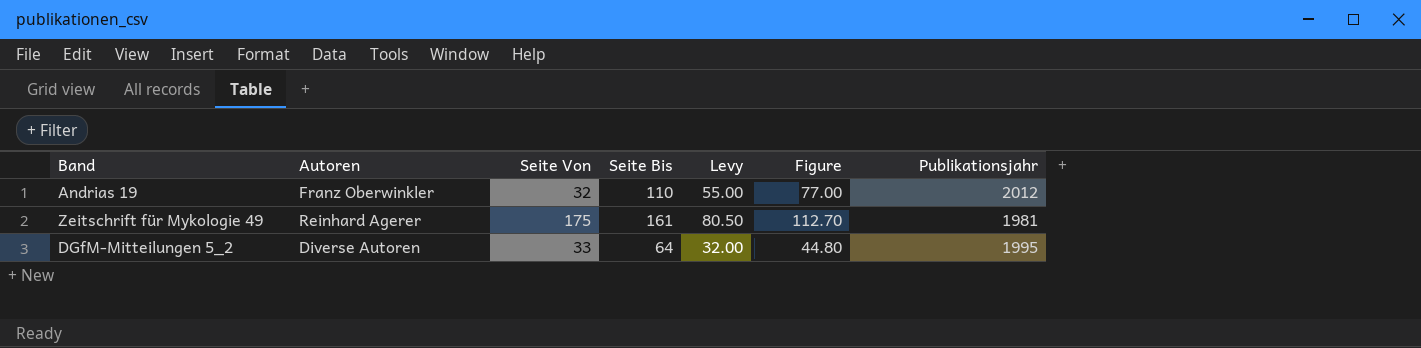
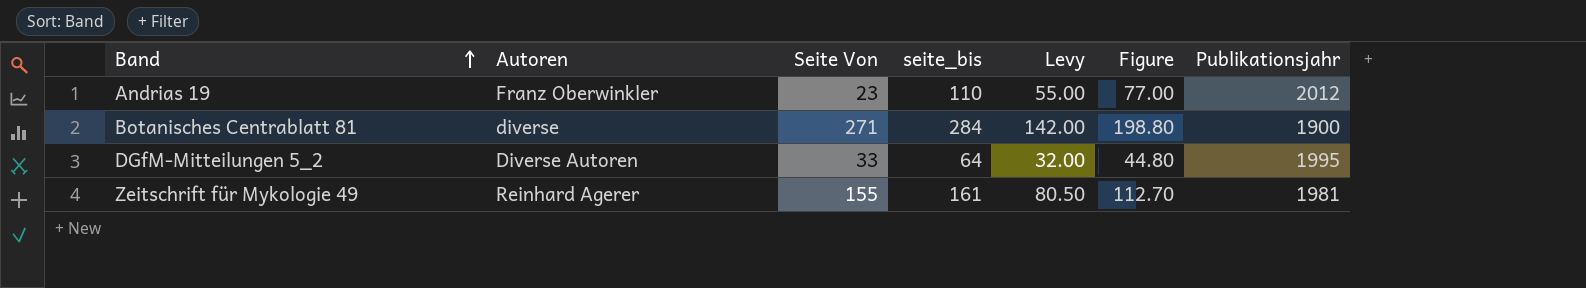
row order: none -> Band ascending
column name: Seite Bis -> seite_bis
Andrias 19 | Seite Von: 32 -> 23
row Botanisches Centrablatt 81: none -> diverse | 271 | 284 | 142.00 | 198.80 | 1900
Zeitschrift für Mykologie 49 | Seite Von: 175 -> 155

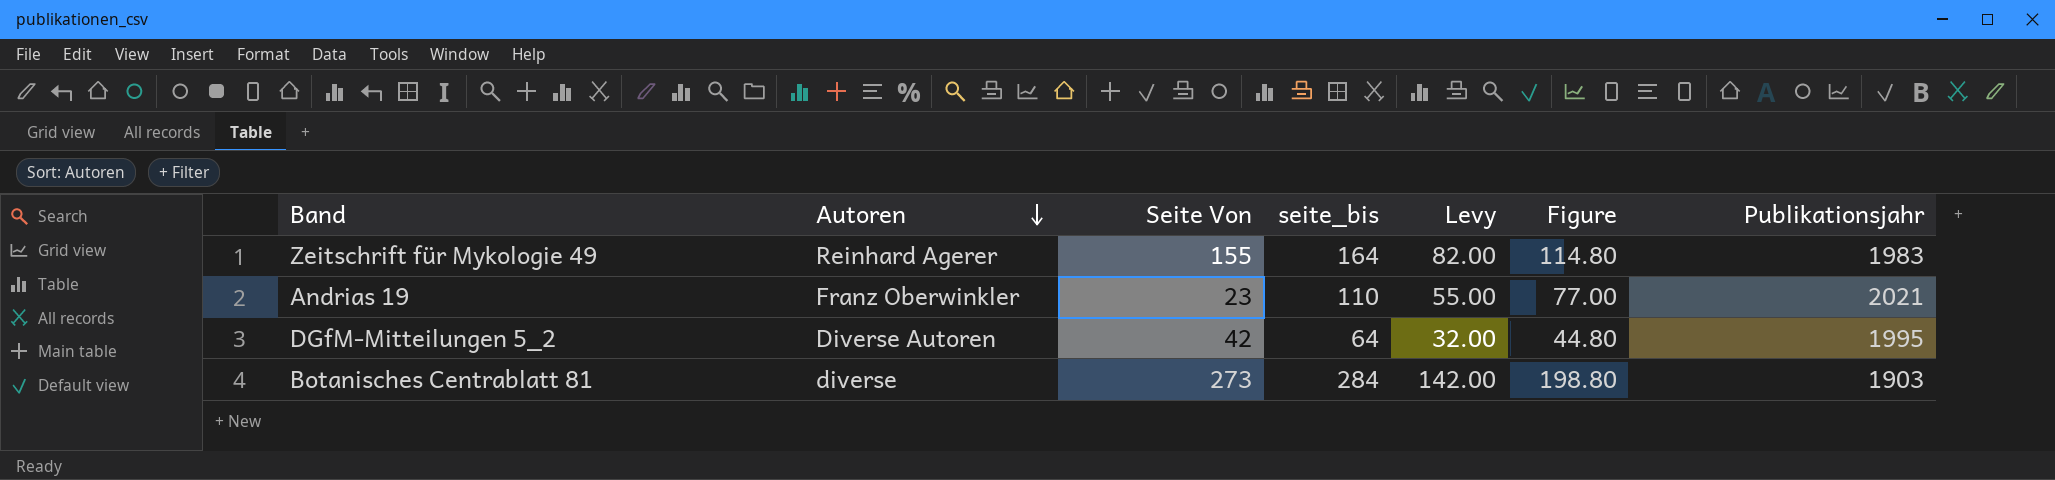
row order: Band ascending -> Autoren descending
Zeitschrift für Mykologie 49 | seite_bis: 161 -> 164
Zeitschrift für Mykologie 49 | Levy: 80.50 -> 82.00
Zeitschrift für Mykologie 49 | Figure: 112.70 -> 114.80
Zeitschrift für Mykologie 49 | Publikationsjahr: 1981 -> 1983
Andrias 19 | Publikationsjahr: 2012 -> 2021
DGfM-Mitteilungen 5_2 | Seite Von: 33 -> 42
Botanisches Centrablatt 81 | Seite Von: 271 -> 273
Botanisches Centrablatt 81 | Publikationsjahr: 1900 -> 1903

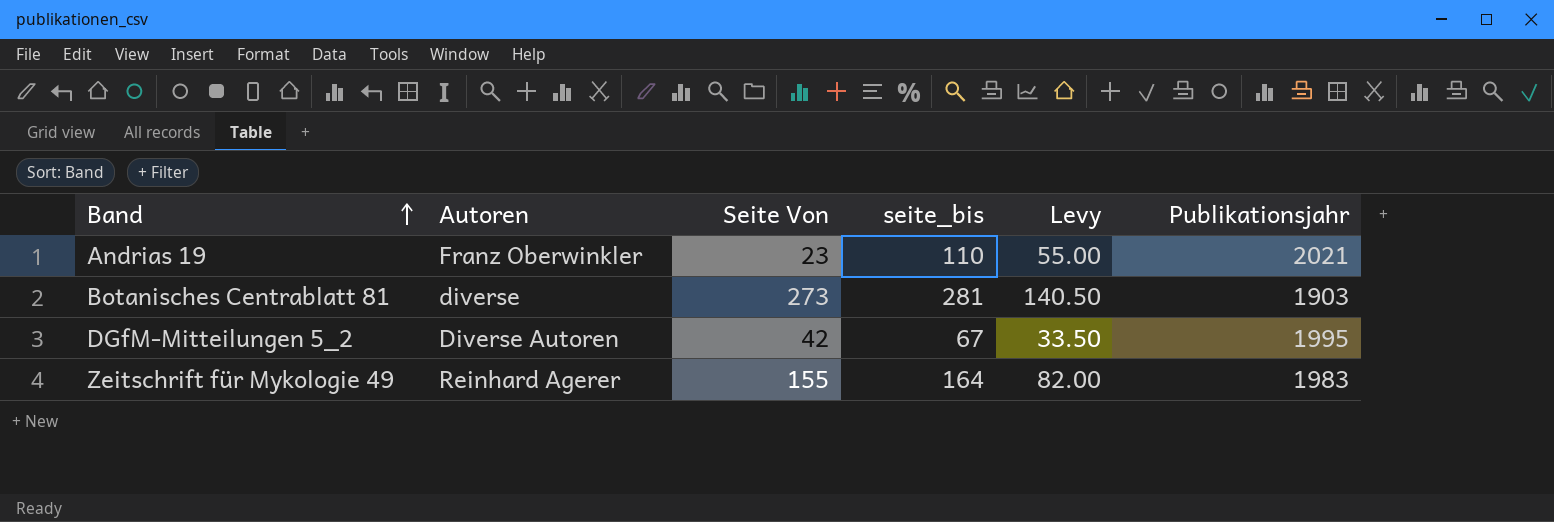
row order: Autoren descending -> Band ascending
column Figure | formula: [seite_bis] * 0.7 -> none
Botanisches Centrablatt 81 | seite_bis: 284 -> 281
Botanisches Centrablatt 81 | Levy: 142.00 -> 140.50
DGfM-Mitteilungen 5_2 | seite_bis: 64 -> 67
DGfM-Mitteilungen 5_2 | Levy: 32.00 -> 33.50

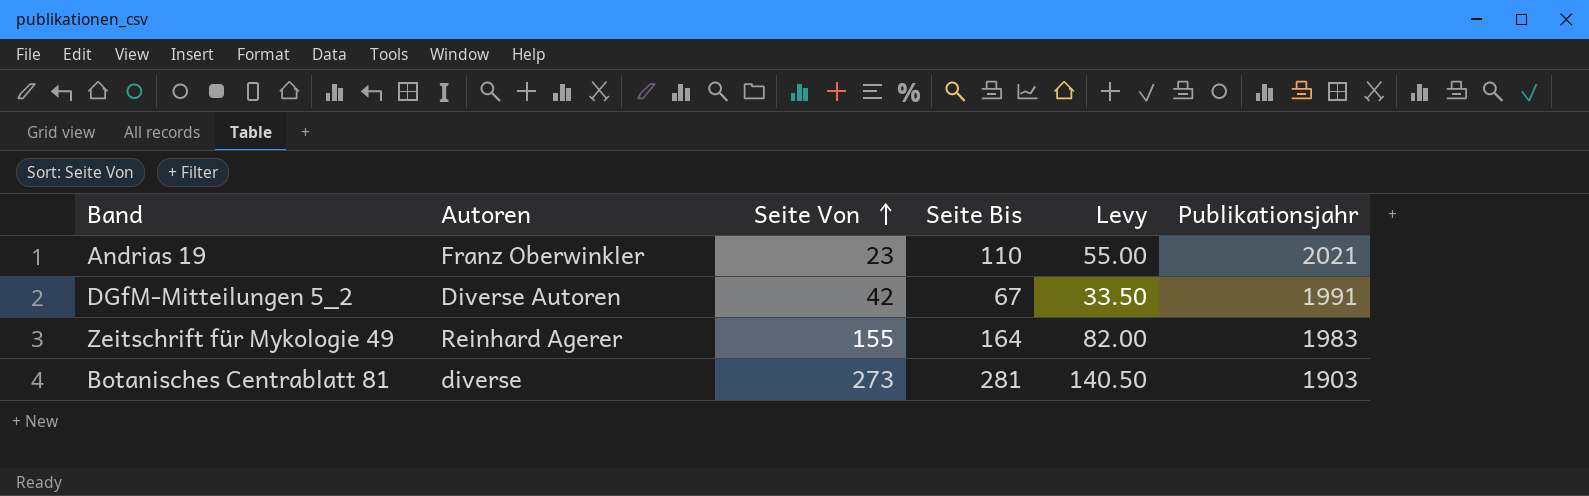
row order: Band ascending -> Seite Von ascending
column name: seite_bis -> Seite Bis
DGfM-Mitteilungen 5_2 | Publikationsjahr: 1995 -> 1991

